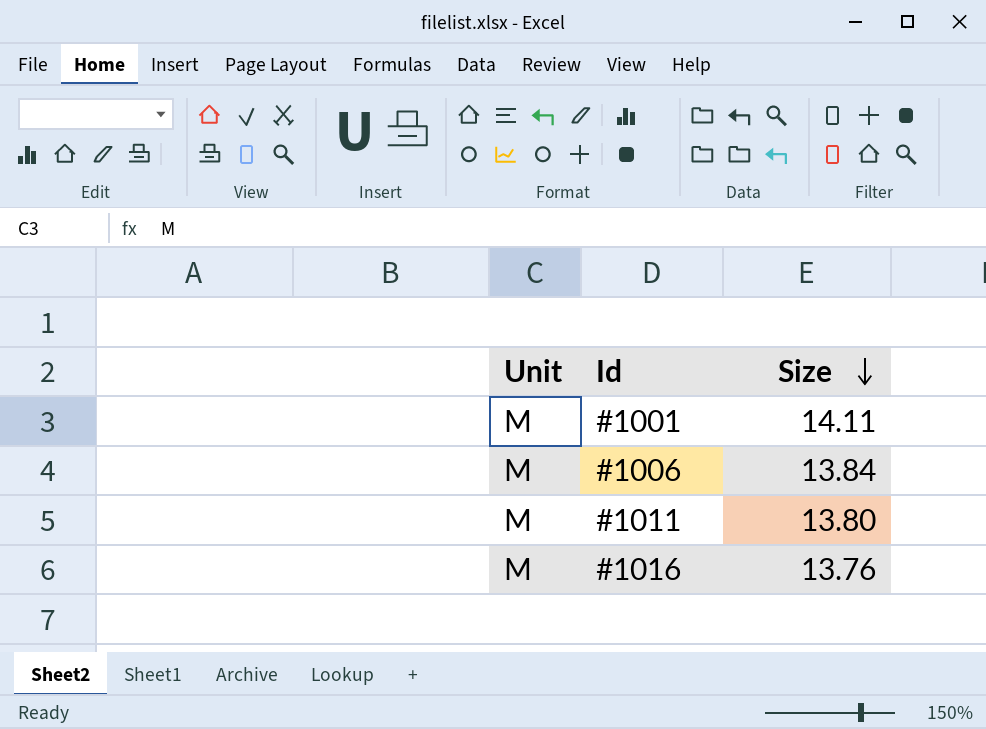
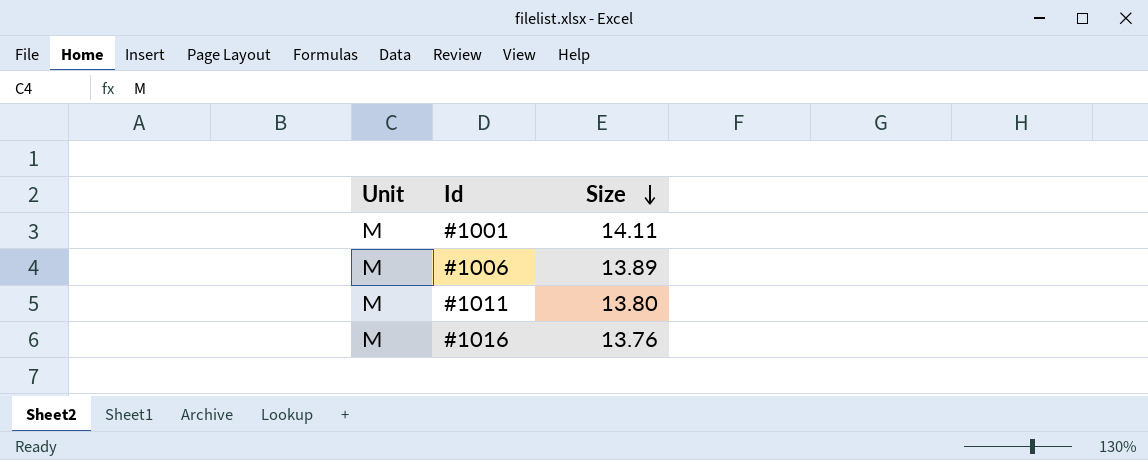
#1006 | Size: 13.84 -> 13.89

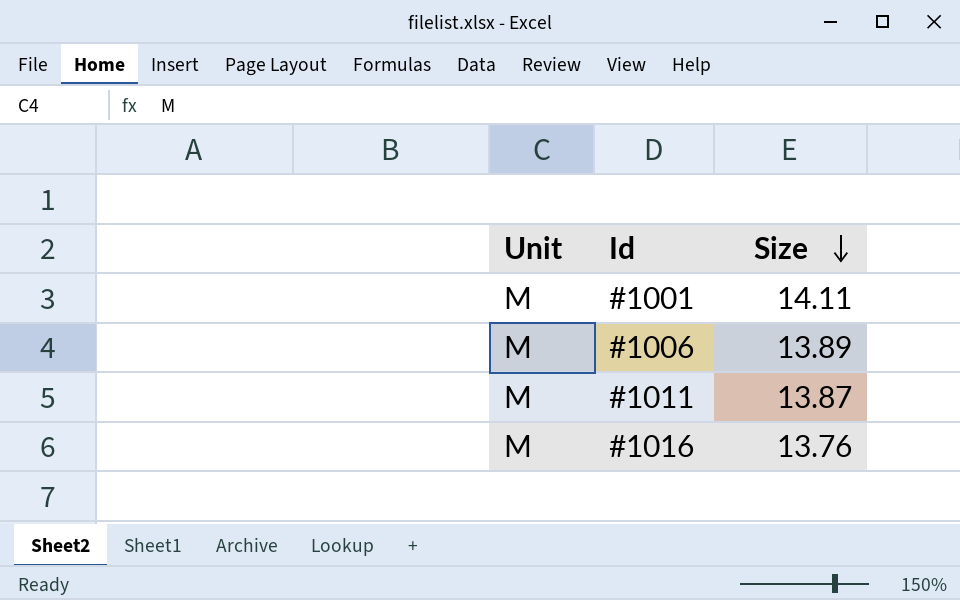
#1011 | Size: 13.80 -> 13.87

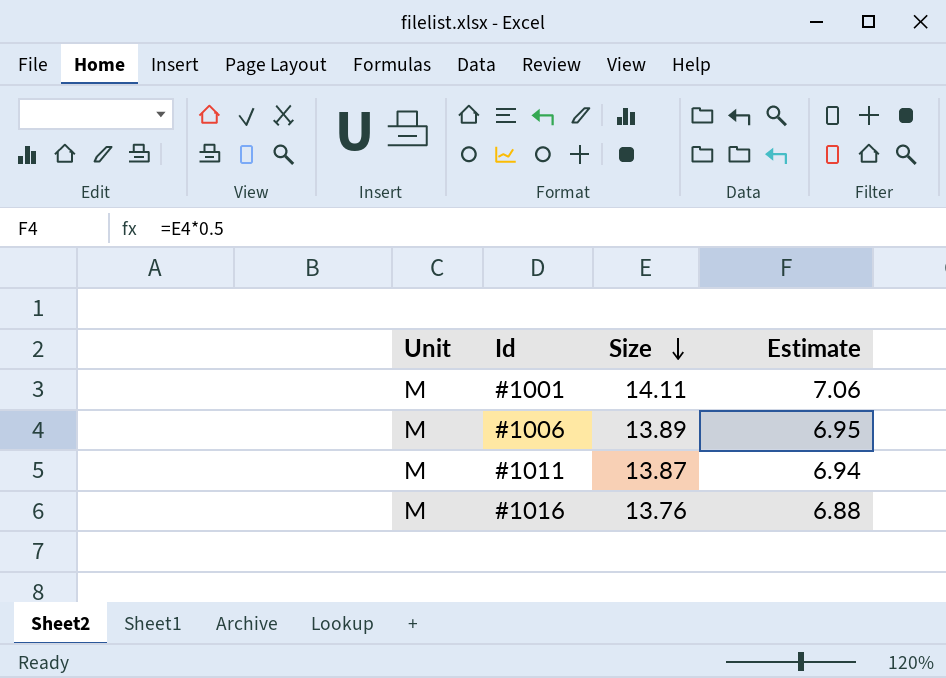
column Estimate | formula: none -> [Size] * 0.5

